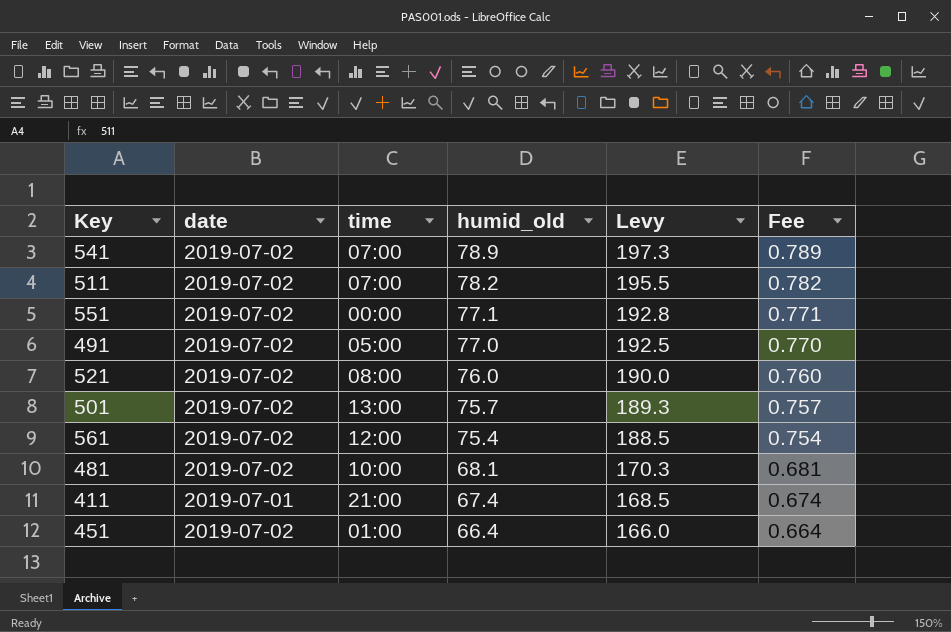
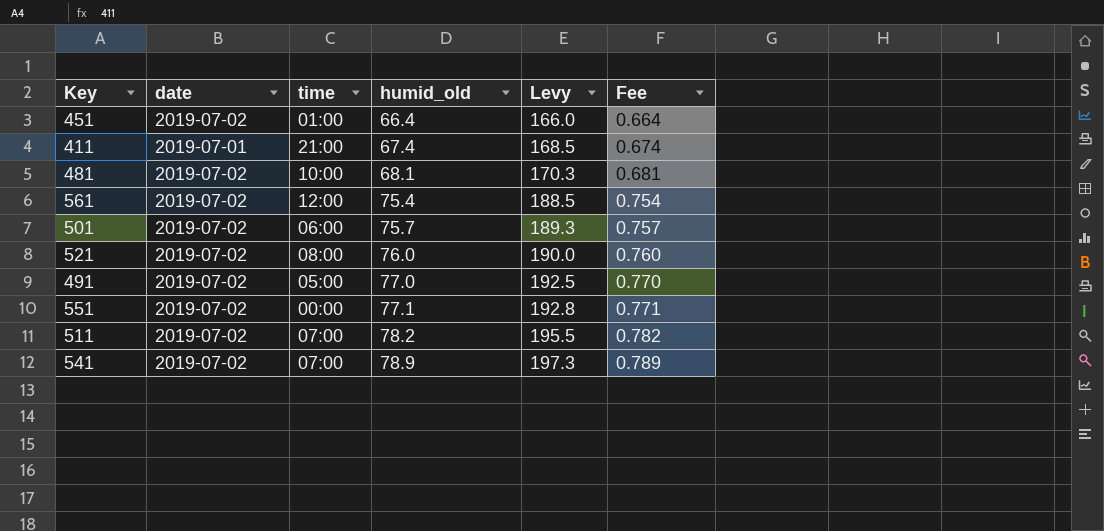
row order: humid_old descending -> humid_old ascending
501 | time: 13:00 -> 06:00

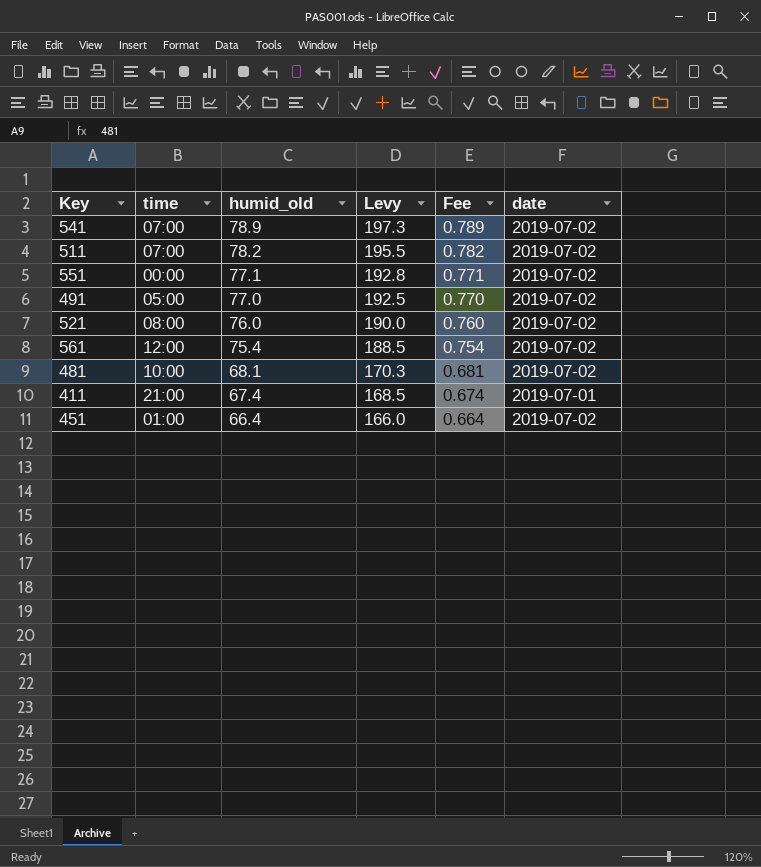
row order: humid_old ascending -> humid_old descending
column date | position: 2 -> 6
row 501: 2019-07-02 | 06:00 | 75.7 | 189.3 | 0.757 -> none

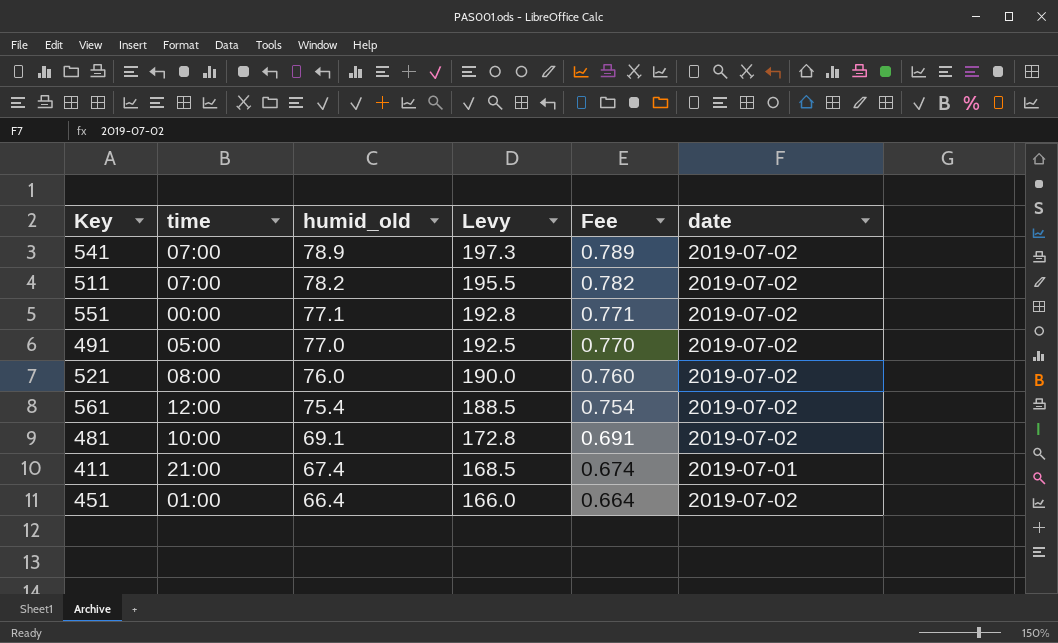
481 | humid_old: 68.1 -> 69.1
481 | Levy: 170.3 -> 172.8
481 | Fee: 0.681 -> 0.691

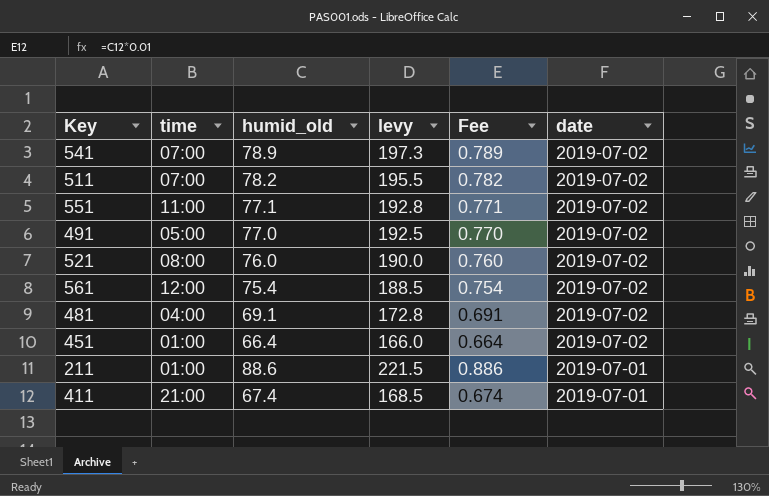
row order: humid_old descending -> date descending
column name: Levy -> levy
551 | time: 00:00 -> 11:00
481 | time: 10:00 -> 04:00
row 211: none -> 01:00 | 88.6 | 221.5 | 0.886 | 2019-07-01

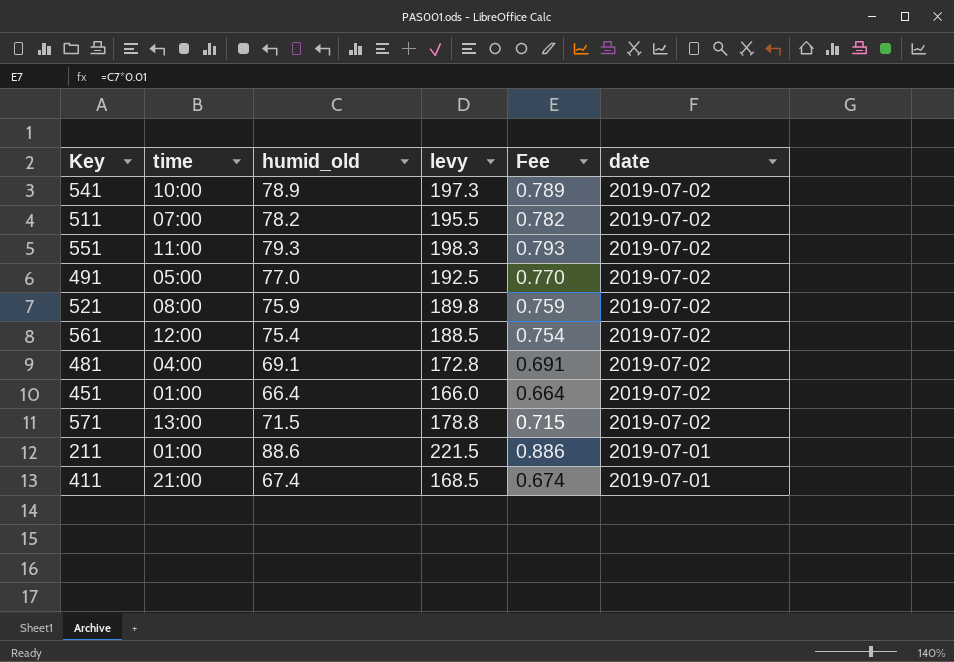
541 | time: 07:00 -> 10:00
551 | humid_old: 77.1 -> 79.3
551 | levy: 192.8 -> 198.3
551 | Fee: 0.771 -> 0.793
521 | humid_old: 76.0 -> 75.9
521 | levy: 190.0 -> 189.8
521 | Fee: 0.760 -> 0.759
row 571: none -> 13:00 | 71.5 | 178.8 | 0.715 | 2019-07-02

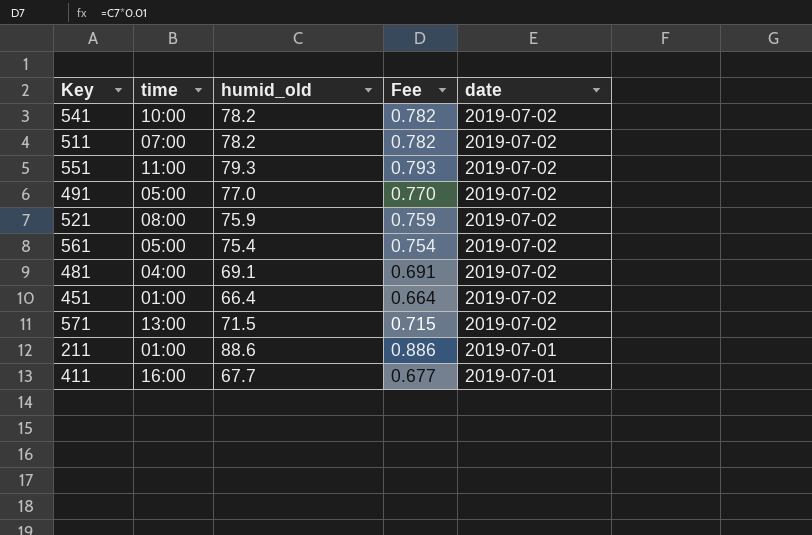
column levy | formula: [humid_old] * 2.5 -> none
541 | humid_old: 78.9 -> 78.2
541 | Fee: 0.789 -> 0.782
561 | time: 12:00 -> 05:00
411 | time: 21:00 -> 16:00
411 | humid_old: 67.4 -> 67.7
411 | Fee: 0.674 -> 0.677

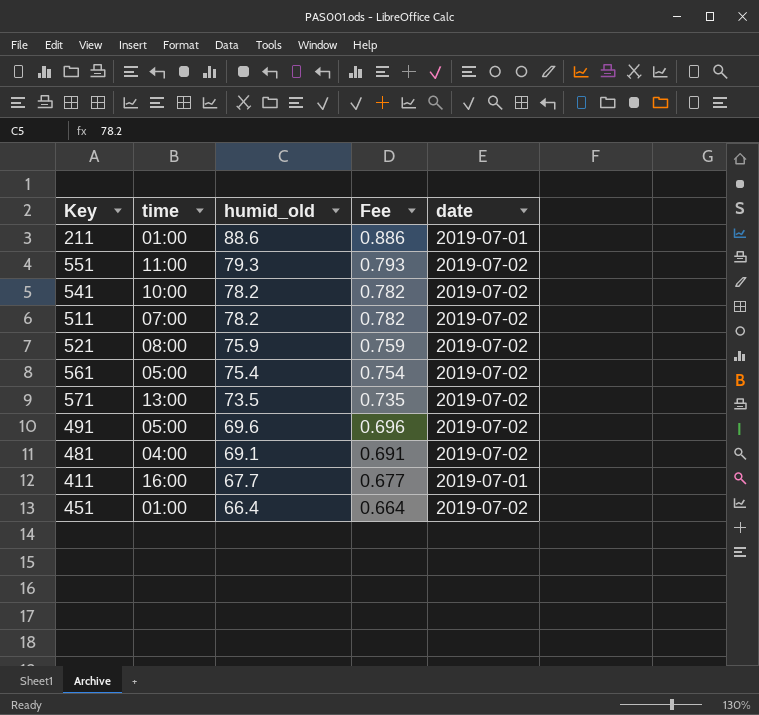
row order: date descending -> humid_old descending
571 | humid_old: 71.5 -> 73.5
571 | Fee: 0.715 -> 0.735
491 | humid_old: 77.0 -> 69.6
491 | Fee: 0.770 -> 0.696

